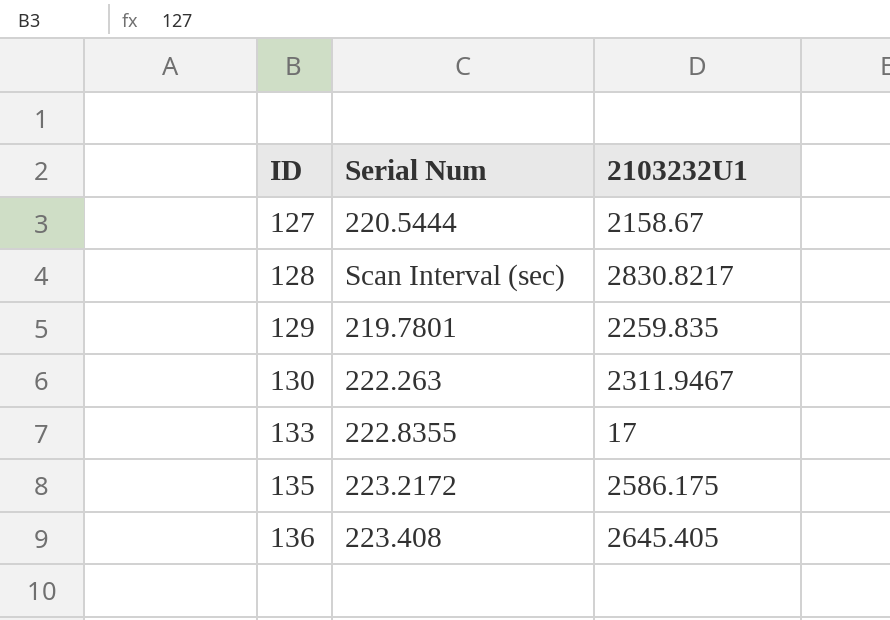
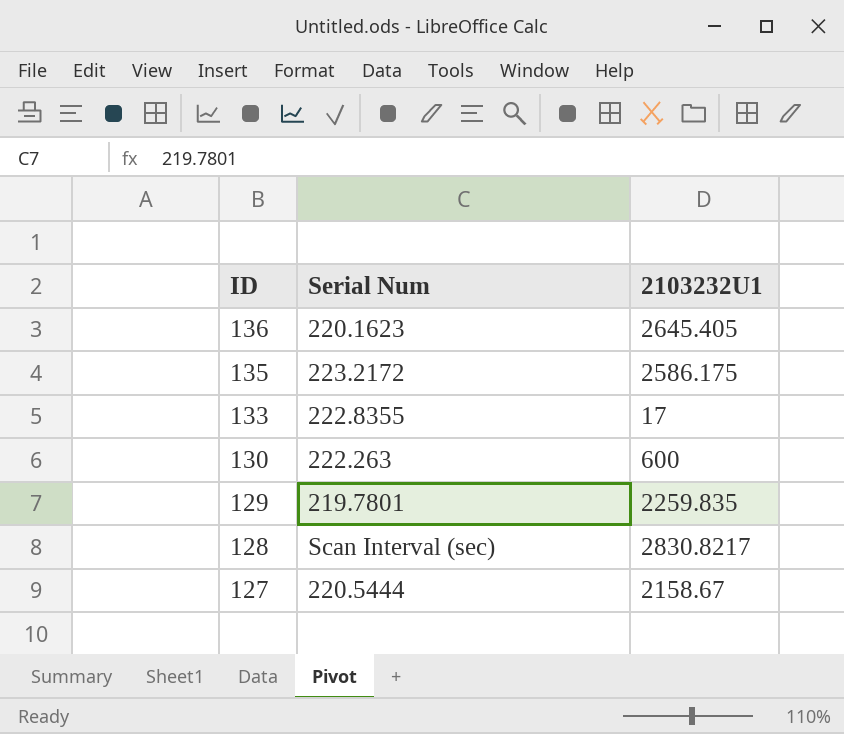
row order: ID ascending -> ID descending
136 | Serial Num: 223.408 -> 220.1623
130 | 2103232U1: 2311.9467 -> 600

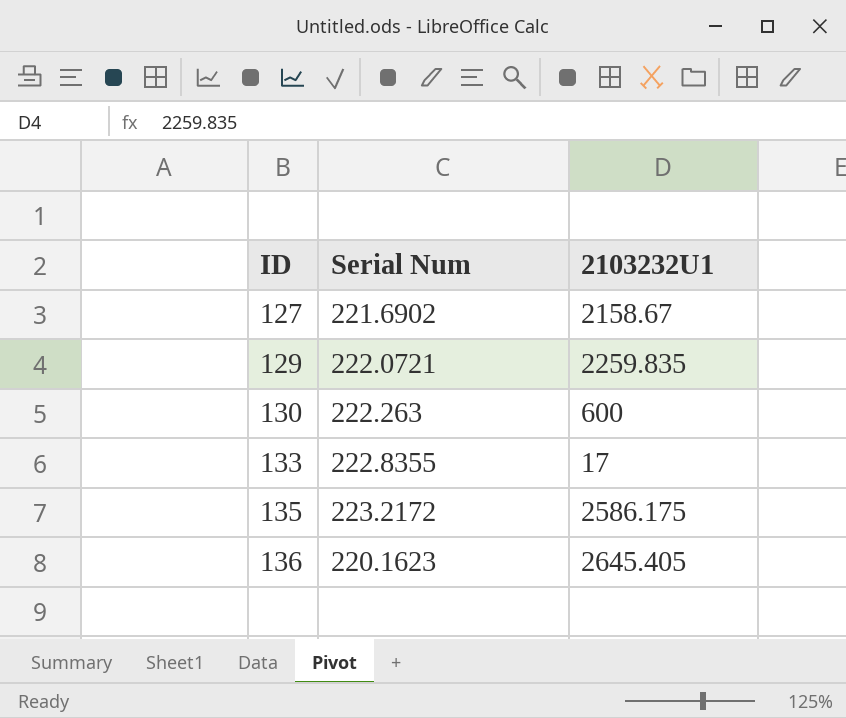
row order: ID descending -> ID ascending
row 128: Scan Interval (sec) | 2830.8217 -> none
127 | Serial Num: 220.5444 -> 221.6902
129 | Serial Num: 219.7801 -> 222.0721

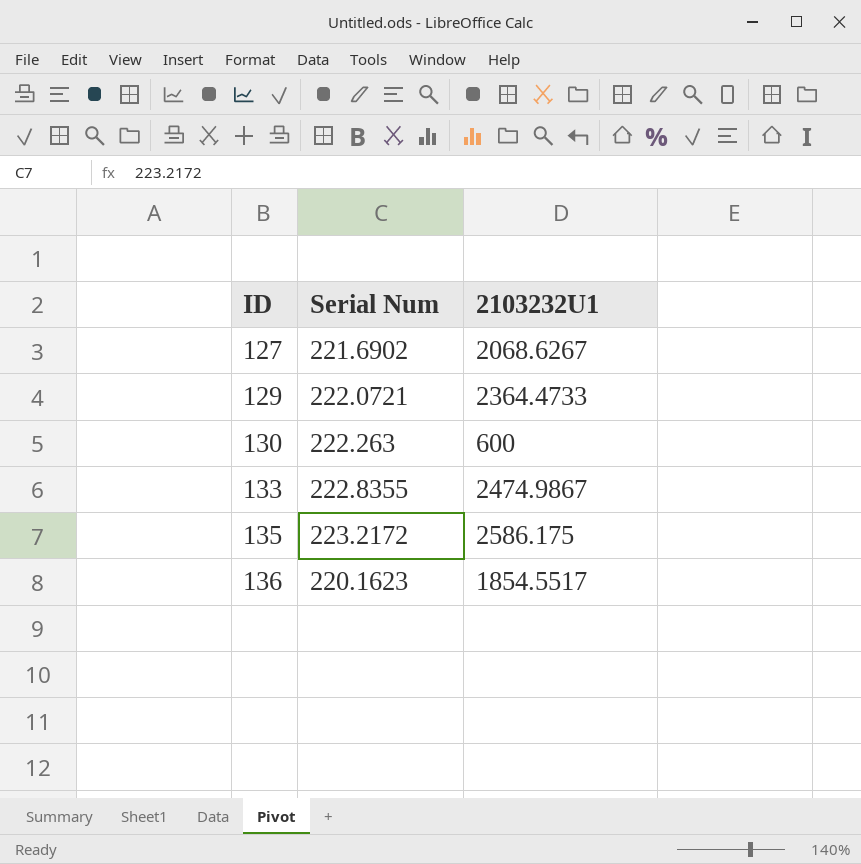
127 | 2103232U1: 2158.67 -> 2068.6267
129 | 2103232U1: 2259.835 -> 2364.4733
133 | 2103232U1: 17 -> 2474.9867
136 | 2103232U1: 2645.405 -> 1854.5517

